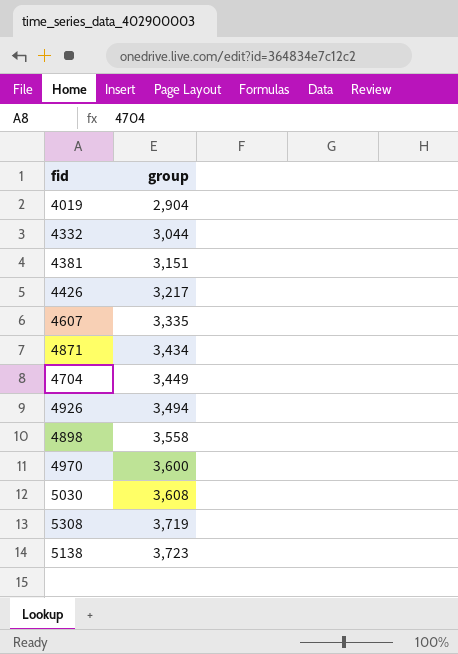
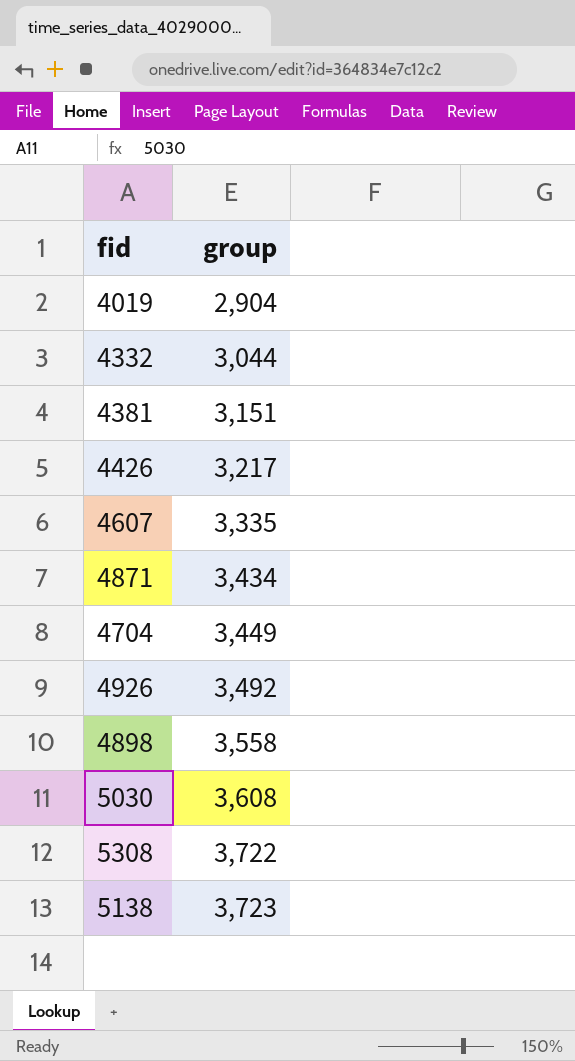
row 4970: 3,600 -> none
4926 | group: 3,494 -> 3,492
5308 | group: 3,719 -> 3,722

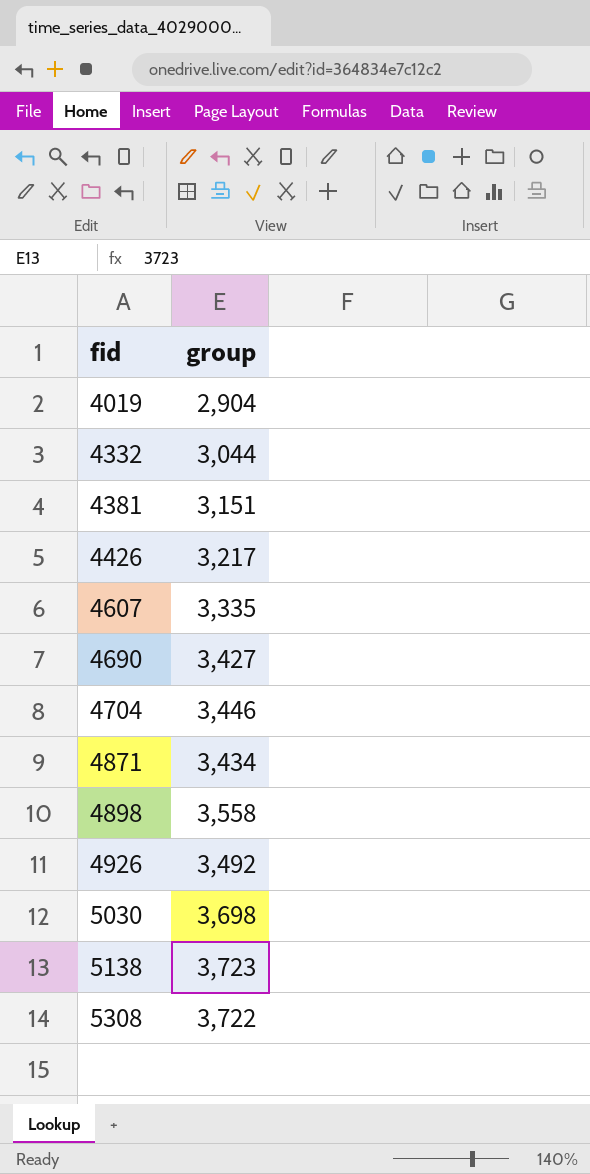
row order: group ascending -> fid ascending
row 4690: none -> 3,427
4704 | group: 3,449 -> 3,446
5030 | group: 3,608 -> 3,698

